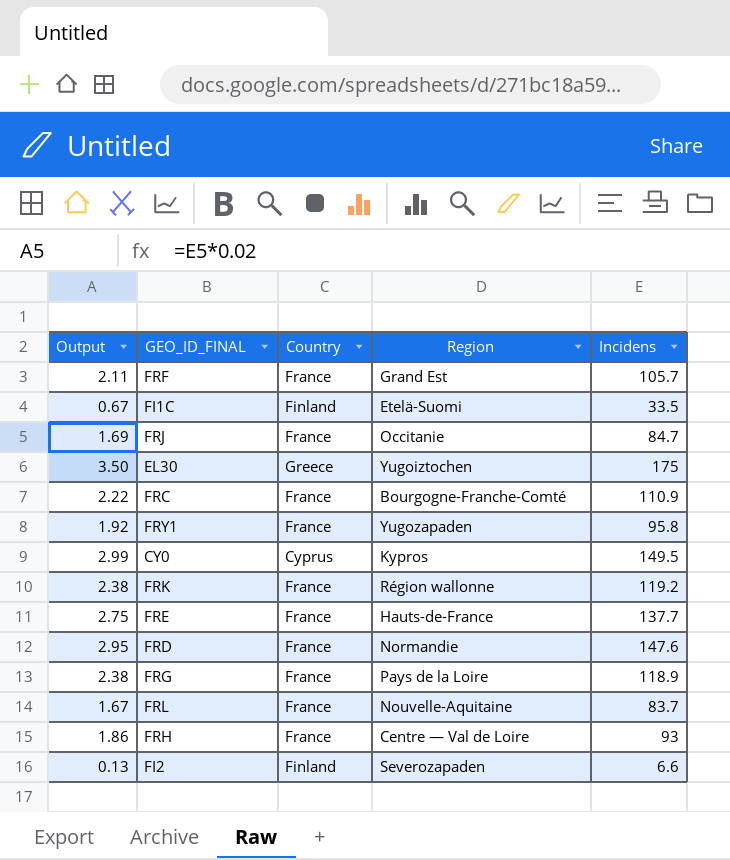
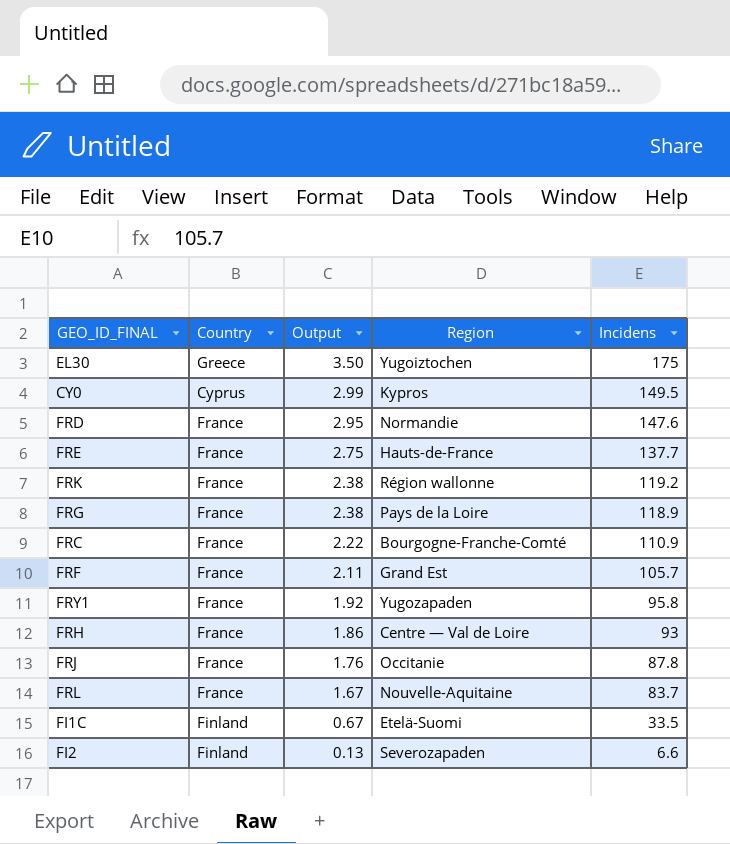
row order: none -> Output descending
column Output | position: 1 -> 3
FRJ | Output: 1.69 -> 1.76
FRJ | Incidens: 84.7 -> 87.8

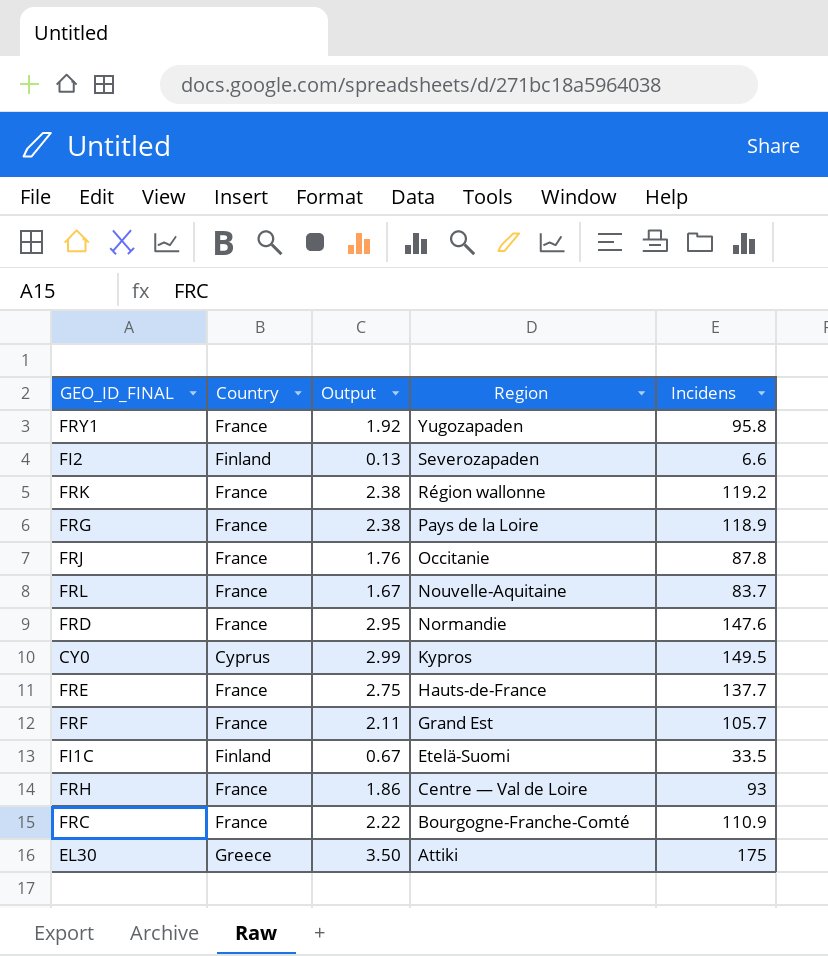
row order: Output descending -> Region descending
EL30 | Region: Yugoiztochen -> Attiki

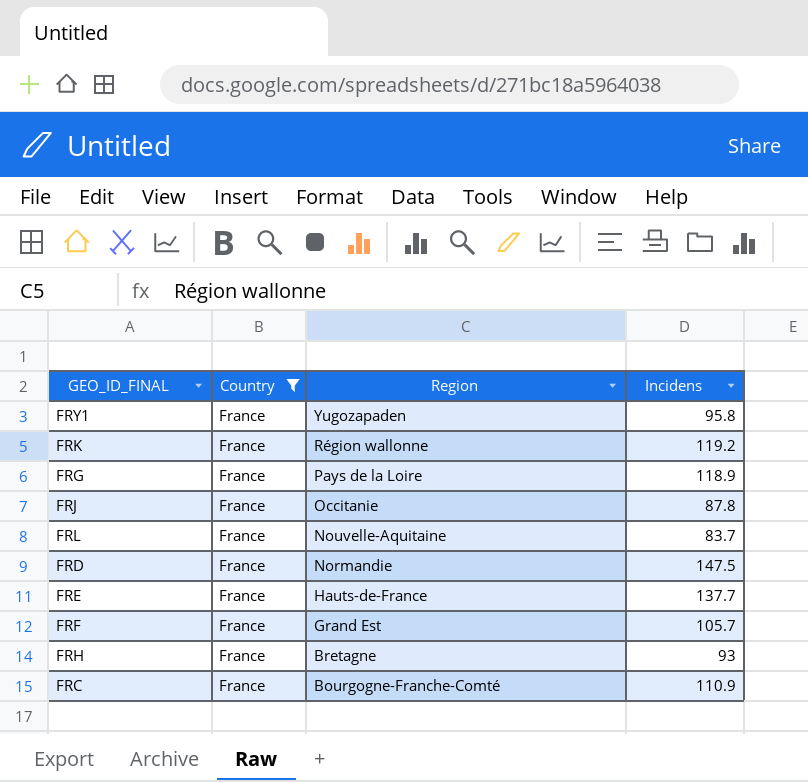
filter: none -> Country = France
column Output | formula: [Incidens] * 0.02 -> none
FRD | Incidens: 147.6 -> 147.5
FRH | Region: Centre — Val de Loire -> Bretagne

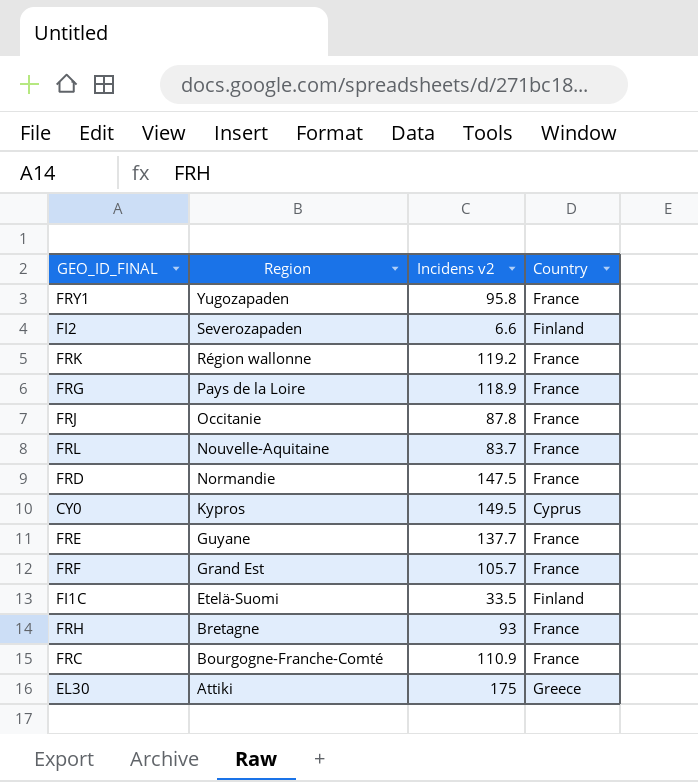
filter: Country = France -> none
column name: Incidens -> Incidens v2
column Country | position: 2 -> 4
FRE | Region: Hauts-de-France -> Guyane

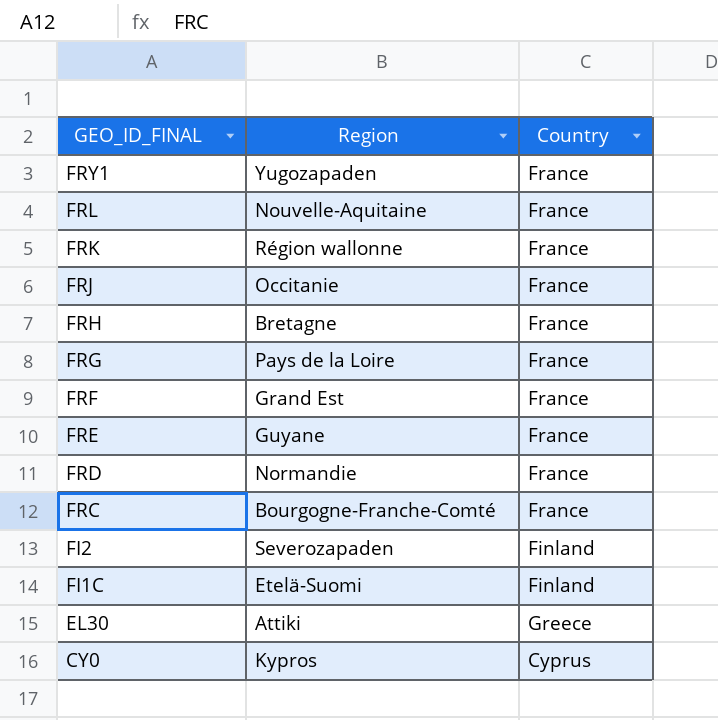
row order: Region descending -> GEO_ID_FINAL descending
column Incidens v2 | position: 3 -> none

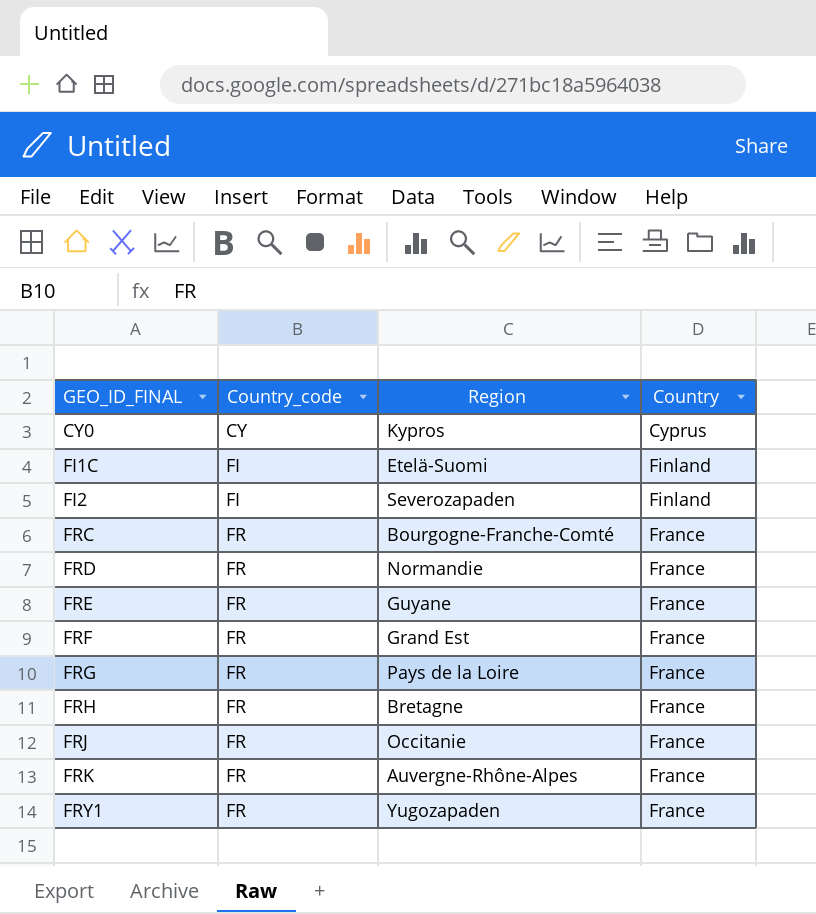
row order: GEO_ID_FINAL descending -> GEO_ID_FINAL ascending
column Country_code | position: none -> 2
row FRL: Nouvelle-Aquitaine | France -> none
row EL30: Attiki | Greece -> none
FRK | Region: Région wallonne -> Auvergne-Rhône-Alpes

